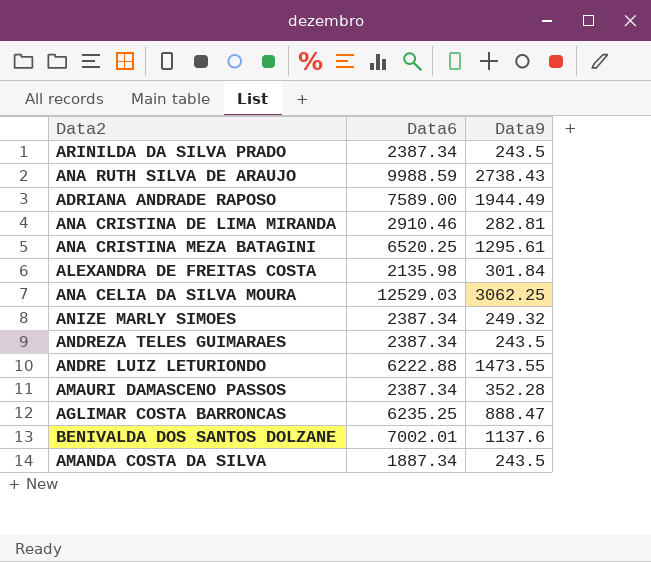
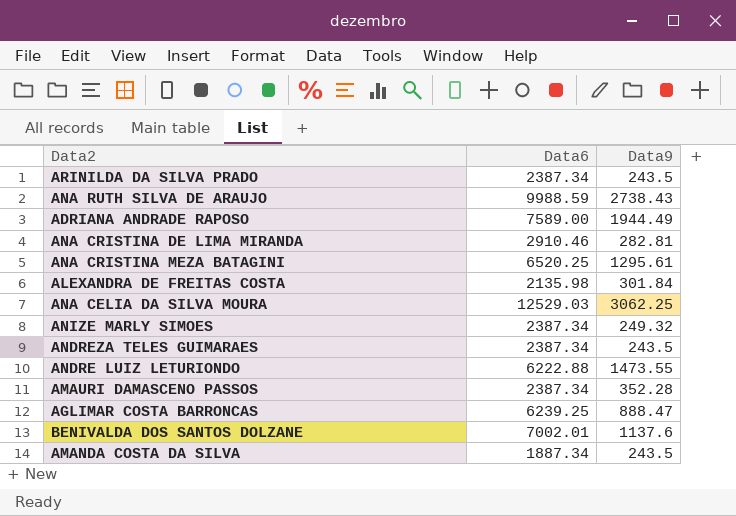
AGLIMAR COSTA BARRONCAS | Data6: 6235.25 -> 6239.25

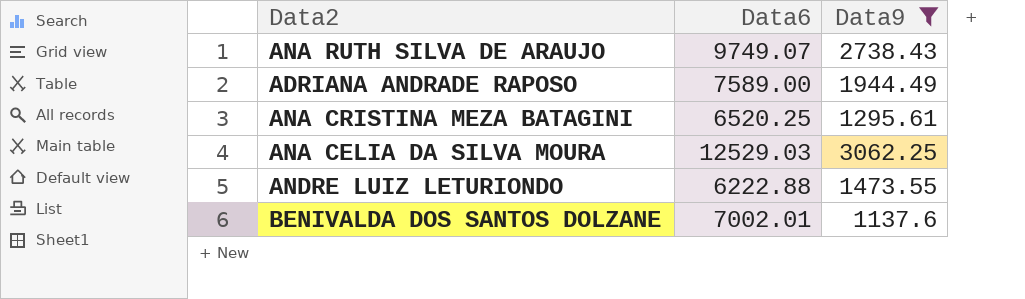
filter: none -> Data9 >= 1137.6
ANA RUTH SILVA DE ARAUJO | Data6: 9988.59 -> 9749.07

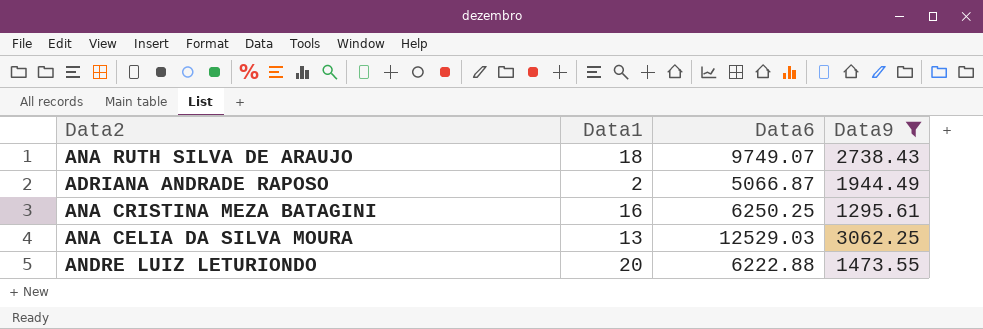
column Data1 | position: none -> 2
row BENIVALDA DOS SANTOS DOLZANE: 7002.01 | 1137.6 -> none
ADRIANA ANDRADE RAPOSO | Data6: 7589.00 -> 5066.87
ANA CRISTINA MEZA BATAGINI | Data6: 6520.25 -> 6250.25

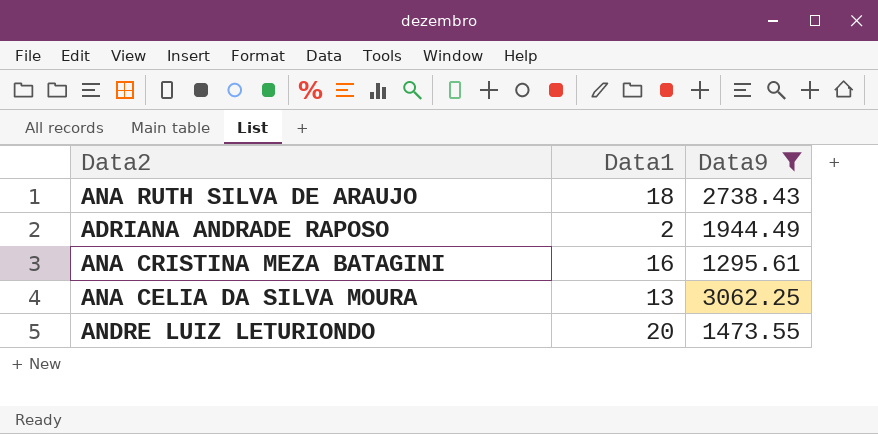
column Data6 | position: 3 -> none

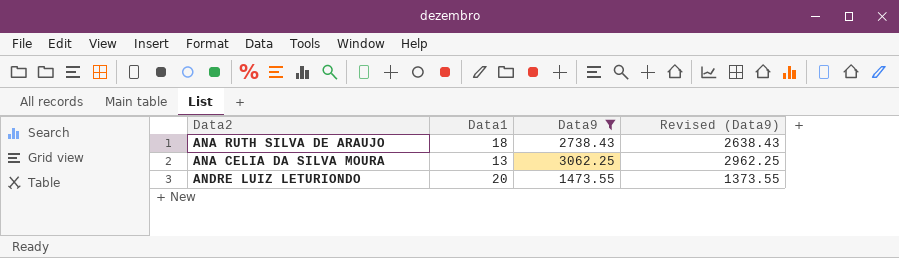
column Revised (Data9) | formula: none -> [Data9] - 100
row ADRIANA ANDRADE RAPOSO: 2 | 1944.49 -> none
row ANA CRISTINA MEZA BATAGINI: 16 | 1295.61 -> none

